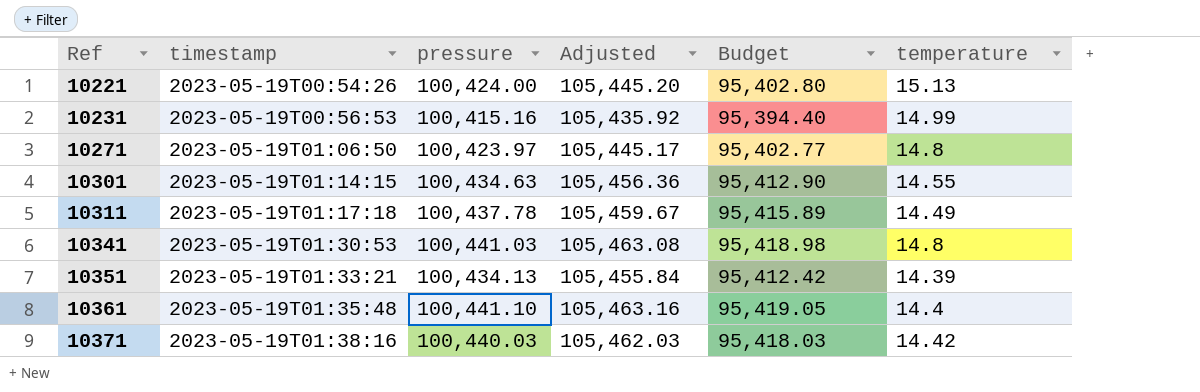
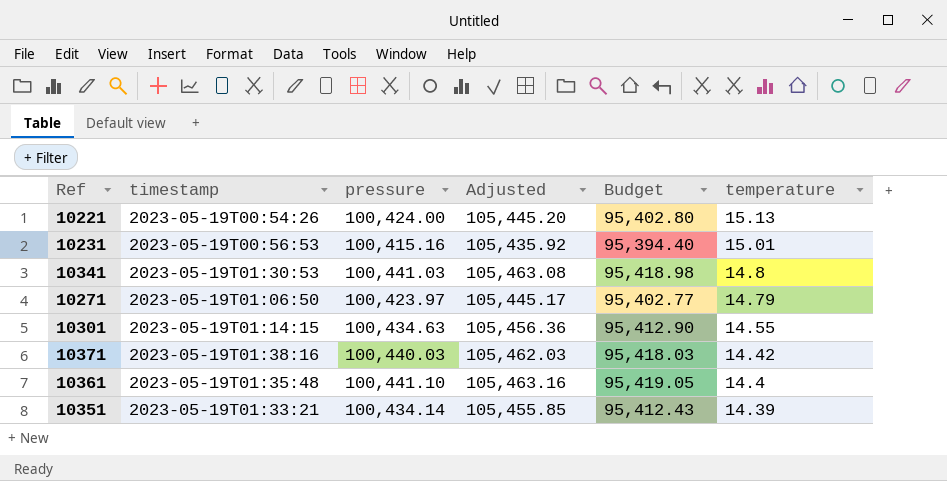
row order: Ref ascending -> temperature descending
row 10311: 2023-05-19T01:17:18 | 100,437.78 | 105,459.67 | 95,415.89 | 14.49 -> none
10231 | temperature: 14.99 -> 15.01
10271 | temperature: 14.8 -> 14.79
10351 | pressure: 100,434.13 -> 100,434.14
10351 | Adjusted: 105,455.84 -> 105,455.85
10351 | Budget: 95,412.42 -> 95,412.43

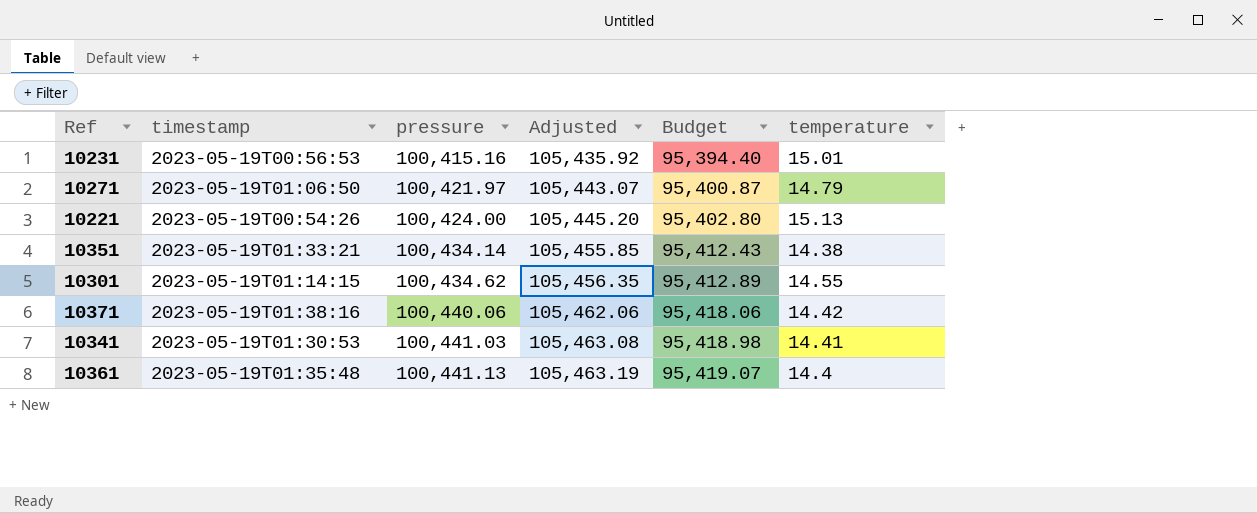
row order: temperature descending -> pressure ascending
10271 | pressure: 100,423.97 -> 100,421.97
10271 | Adjusted: 105,445.17 -> 105,443.07
10271 | Budget: 95,402.77 -> 95,400.87
10351 | temperature: 14.39 -> 14.38
10301 | pressure: 100,434.63 -> 100,434.62
10301 | Adjusted: 105,456.36 -> 105,456.35
10301 | Budget: 95,412.90 -> 95,412.89
10371 | pressure: 100,440.03 -> 100,440.06
10371 | Adjusted: 105,462.03 -> 105,462.06
10371 | Budget: 95,418.03 -> 95,418.06
10341 | temperature: 14.8 -> 14.41
10361 | pressure: 100,441.10 -> 100,441.13
10361 | Adjusted: 105,463.16 -> 105,463.19
10361 | Budget: 95,419.05 -> 95,419.07

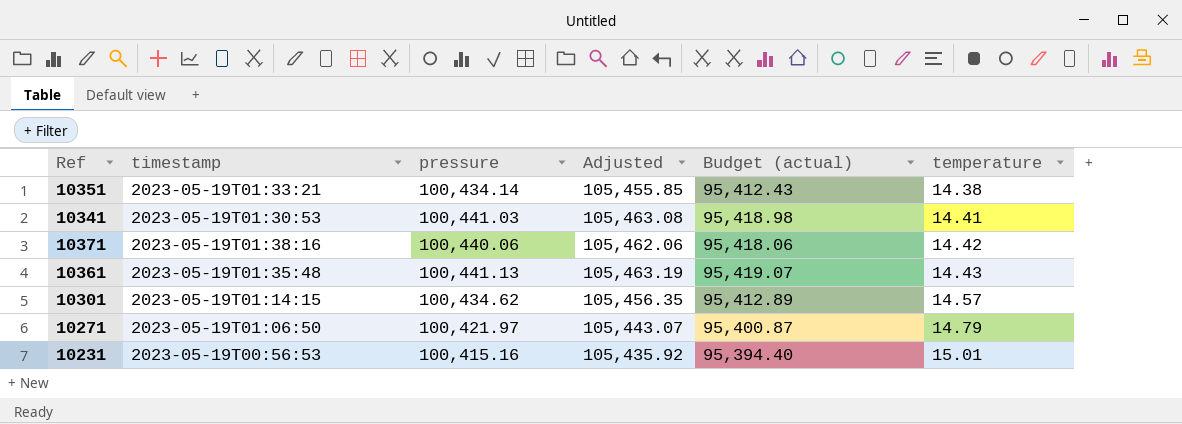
row order: pressure ascending -> temperature ascending
column name: Budget -> Budget (actual)
row 10221: 2023-05-19T00:54:26 | 100,424.00 | 105,445.20 | 95,402.80 | 15.13 -> none
10361 | temperature: 14.4 -> 14.43
10301 | temperature: 14.55 -> 14.57

